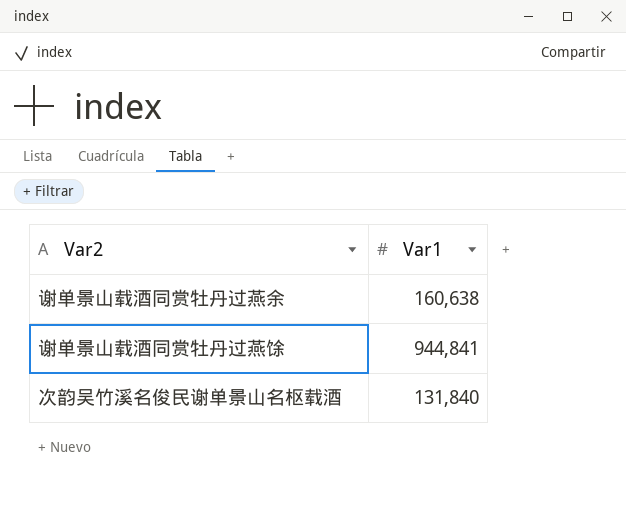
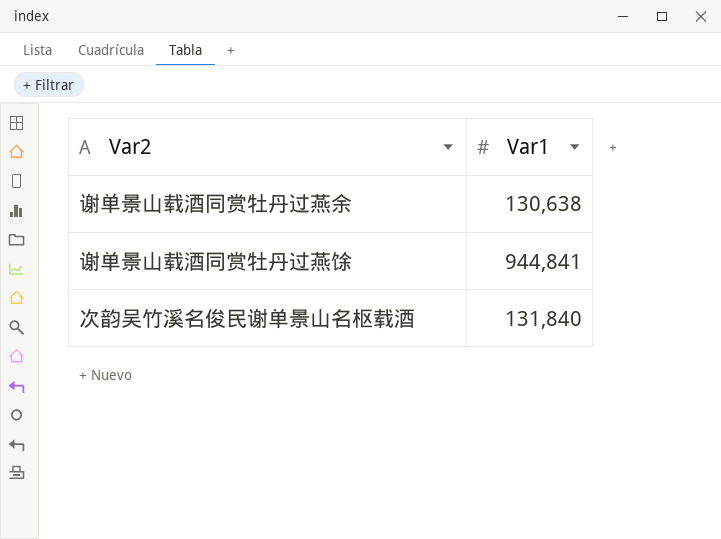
谢单景山载酒同赏牡丹过燕余 | Var1: 160,638 -> 130,638

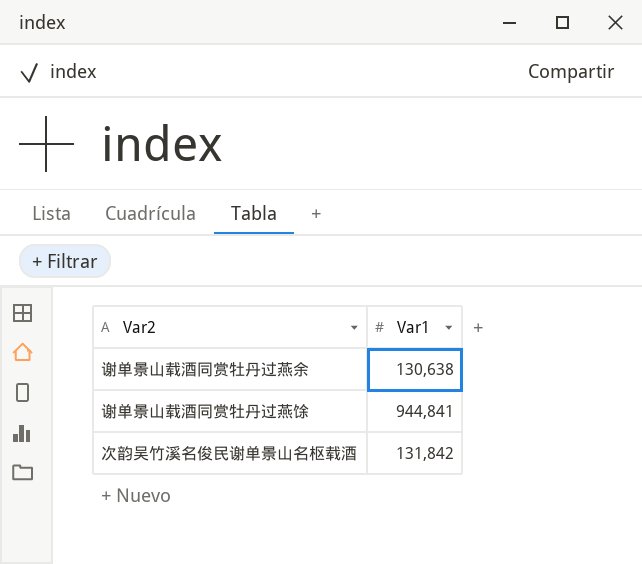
次韵吴竹溪名俊民谢单景山名枢载酒 | Var1: 131,840 -> 131,842

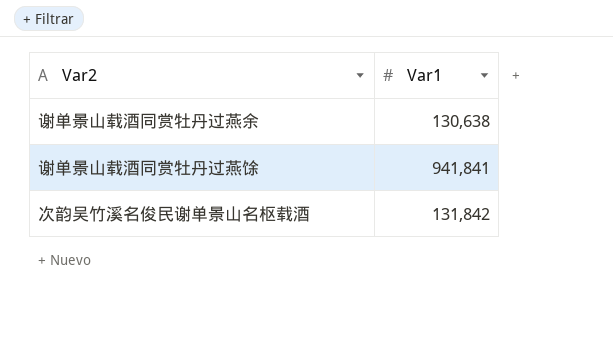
谢单景山载酒同赏牡丹过燕馀 | Var1: 944,841 -> 941,841

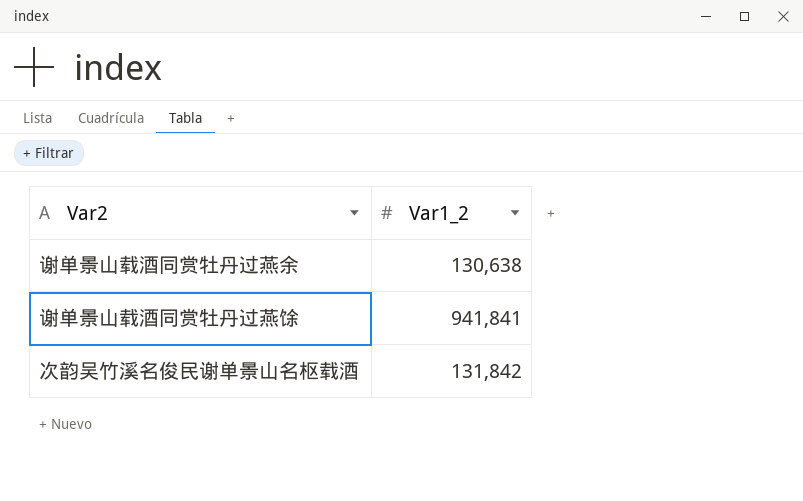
column name: Var1 -> Var1_2

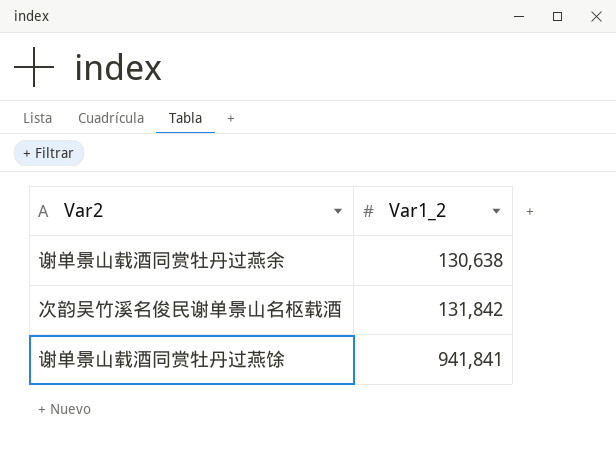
row order: none -> Var1_2 ascending

